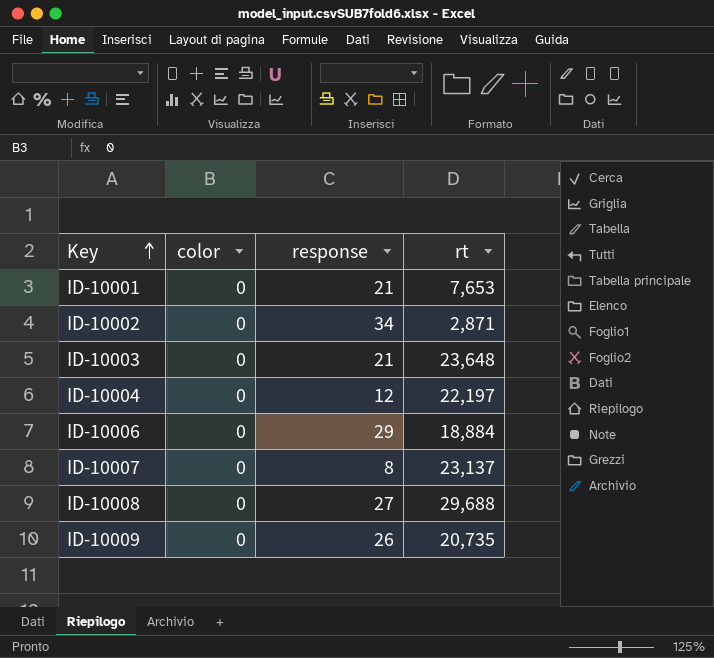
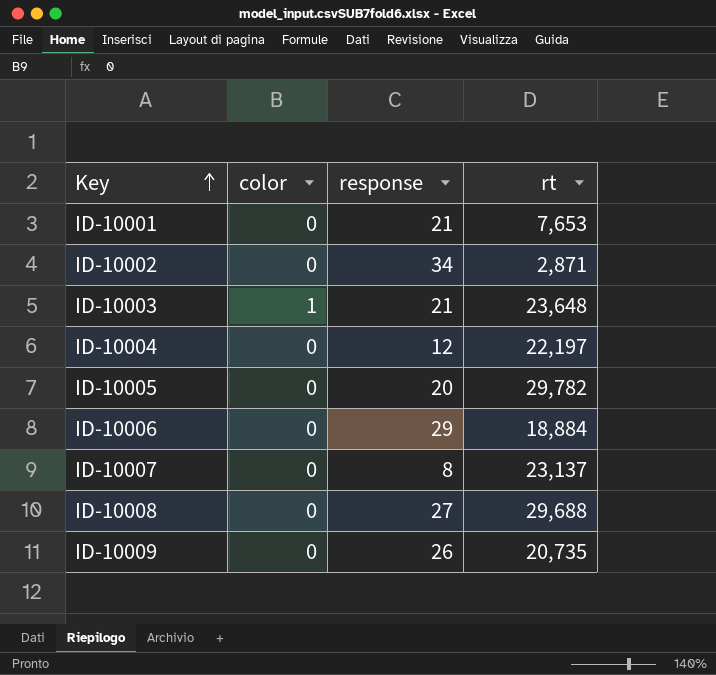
ID-10003 | color: 0 -> 1
row ID-10005: none -> 0 | 20 | 29,782

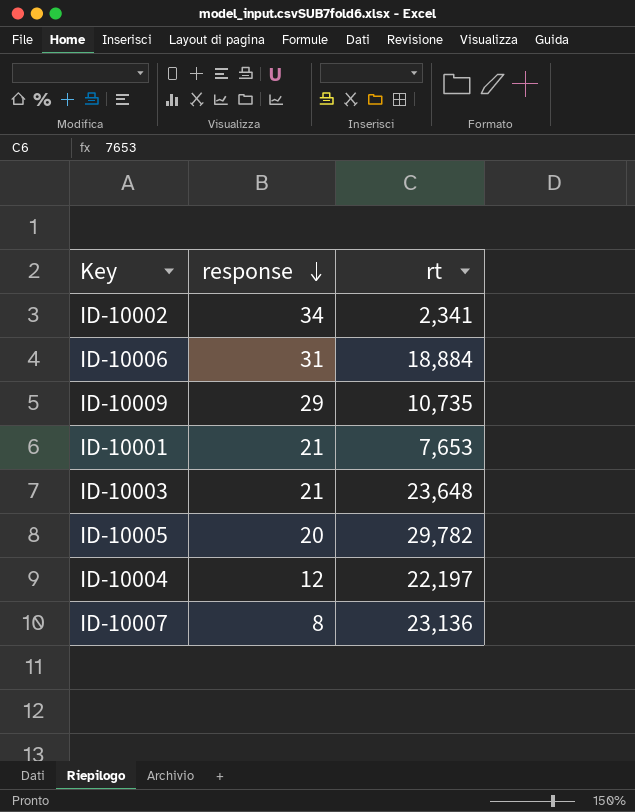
row order: Key ascending -> response descending
column color | position: 2 -> none
row ID-10008: 0 | 27 | 29,688 -> none
ID-10002 | rt: 2,871 -> 2,341
ID-10006 | response: 29 -> 31
ID-10009 | response: 26 -> 29
ID-10009 | rt: 20,735 -> 10,735
ID-10007 | rt: 23,137 -> 23,136

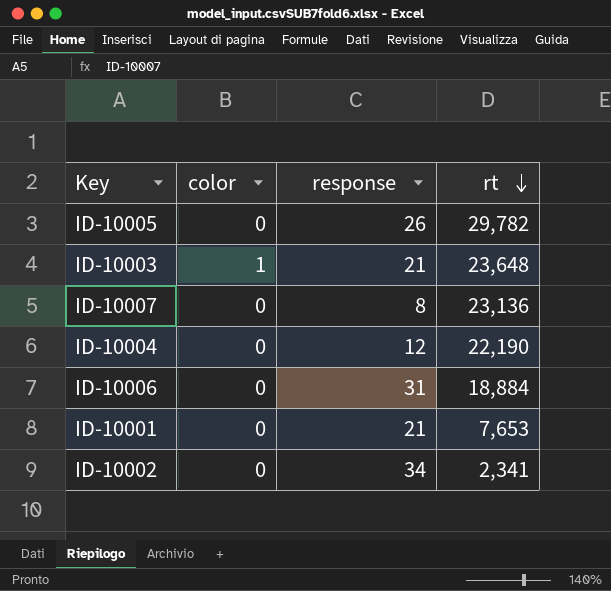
row order: response descending -> rt descending
column color | position: none -> 2
row ID-10009: 29 | 10,735 -> none
ID-10005 | response: 20 -> 26
ID-10004 | rt: 22,197 -> 22,190

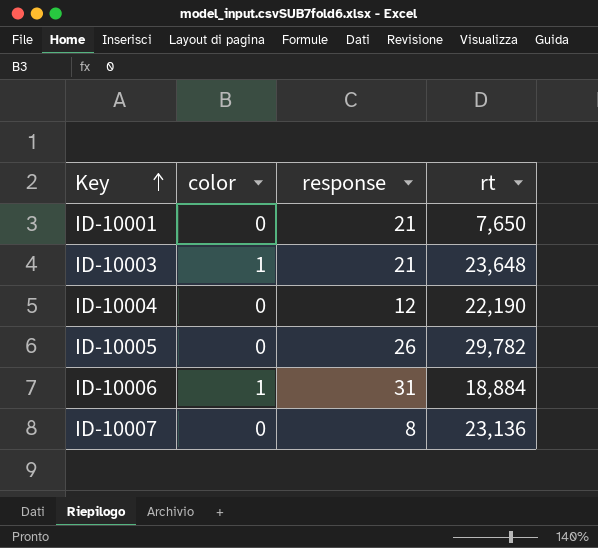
row order: rt descending -> Key ascending
row ID-10002: 0 | 34 | 2,341 -> none
ID-10001 | rt: 7,653 -> 7,650
ID-10006 | color: 0 -> 1

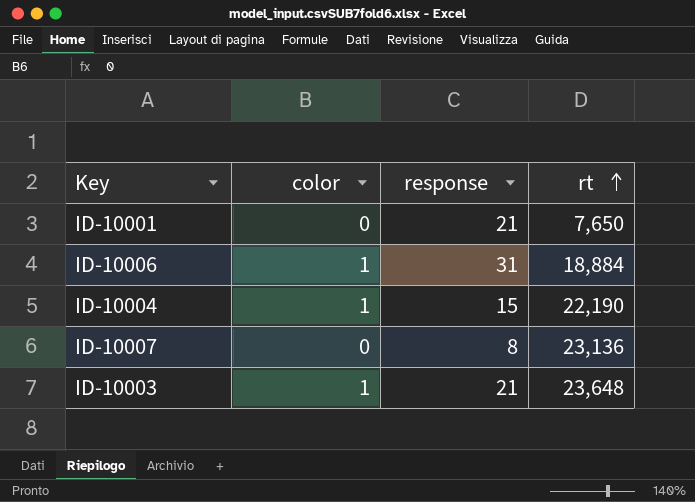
row order: Key ascending -> rt ascending
row ID-10005: 0 | 26 | 29,782 -> none
ID-10004 | color: 0 -> 1
ID-10004 | response: 12 -> 15

